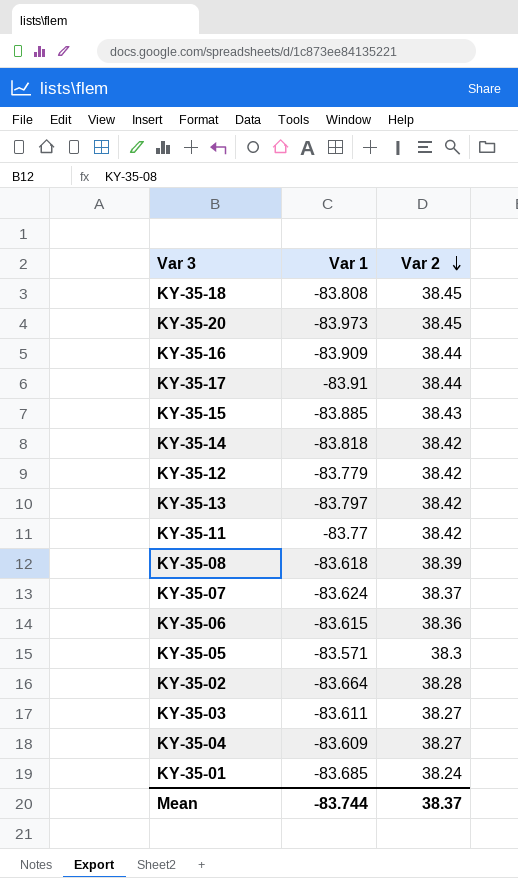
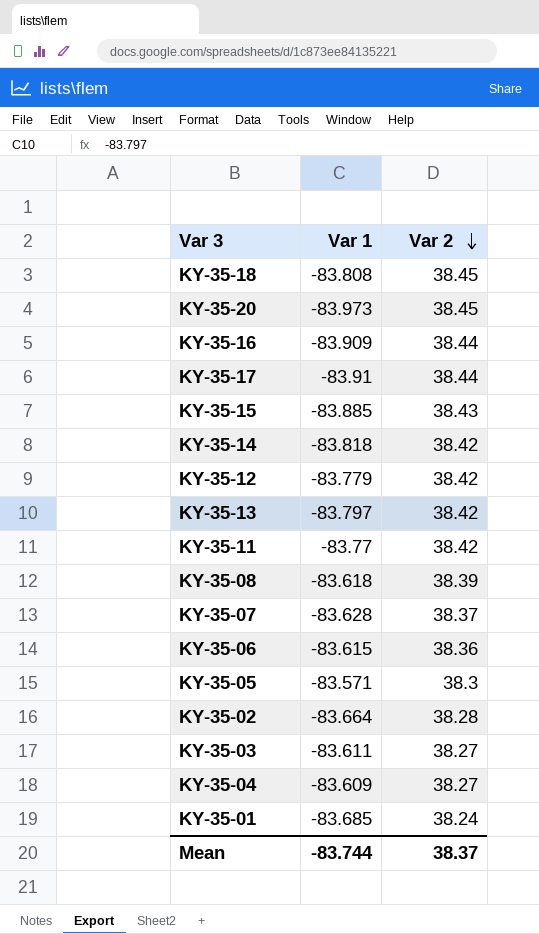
KY-35-07 | Var 1: -83.624 -> -83.628

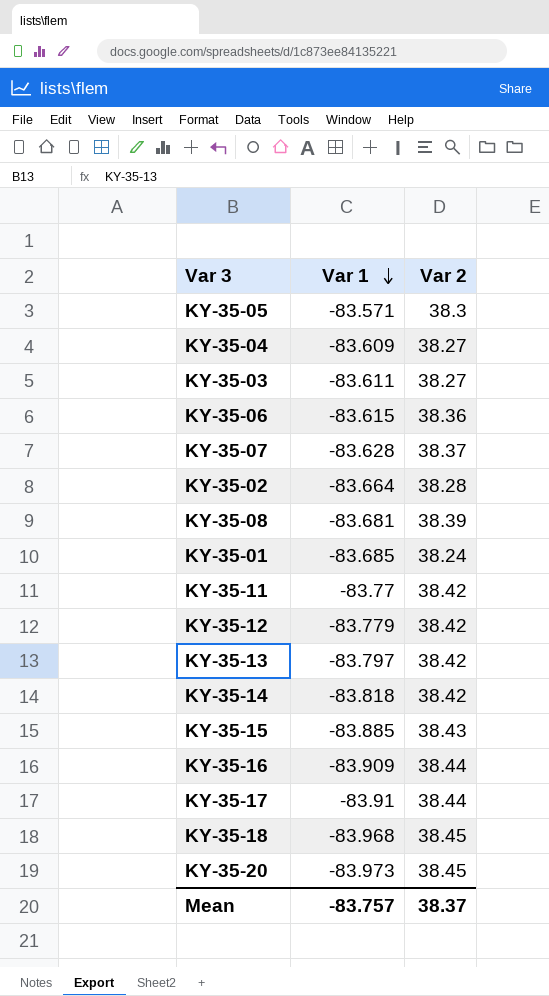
row order: Var 2 descending -> Var 1 descending
KY-35-08 | Var 1: -83.618 -> -83.681
KY-35-18 | Var 1: -83.808 -> -83.968
Mean | Var 1: -83.744 -> -83.757

